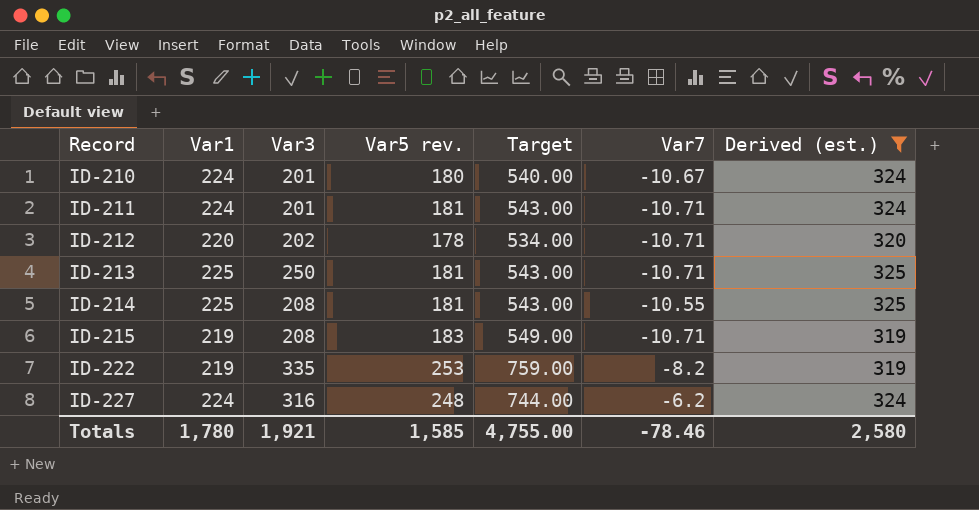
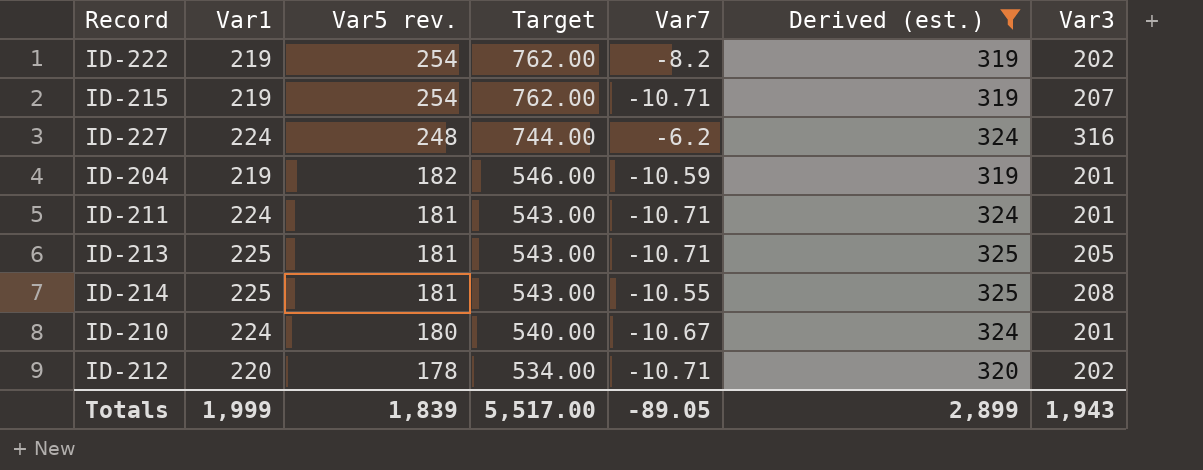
row order: Record ascending -> Var5 rev. descending
column Var3 | position: 3 -> 7
ID-222 | Var5 rev.: 253 -> 254
ID-222 | Target: 759.00 -> 762.00
ID-222 | Var3: 335 -> 202
ID-215 | Var5 rev.: 183 -> 254
ID-215 | Target: 549.00 -> 762.00
ID-215 | Var3: 208 -> 207
row ID-204: none -> 219 | 182 | 546.00 | -10.59 | 319 | 201
ID-213 | Var3: 250 -> 205
Totals | Var1: 1,780 -> 1,999
Totals | Var5 rev.: 1,585 -> 1,839
Totals | Target: 4,755.00 -> 5,517.00
Totals | Var7: -78.46 -> -89.05
Totals | Derived (est.): 2,580 -> 2,899
Totals | Var3: 1,921 -> 1,943

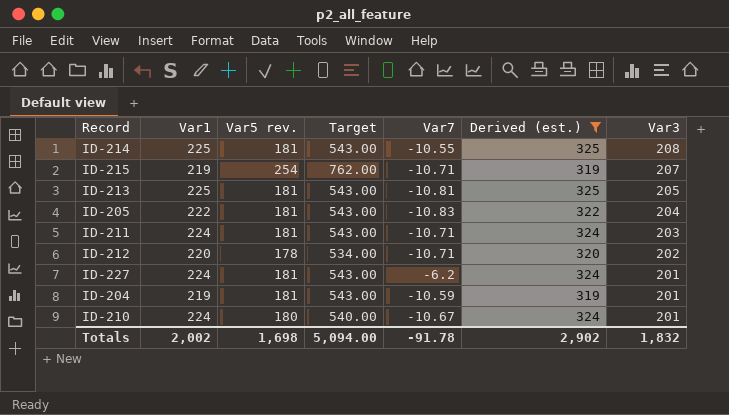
row order: Var5 rev. descending -> Var3 descending
row ID-222: 219 | 254 | 762.00 | -8.2 | 319 | 202 -> none
ID-213 | Var7: -10.71 -> -10.81
row ID-205: none -> 222 | 181 | 543.00 | -10.83 | 322 | 204
ID-211 | Var3: 201 -> 203
ID-227 | Var5 rev.: 248 -> 181
ID-227 | Target: 744.00 -> 543.00
ID-227 | Var3: 316 -> 201
ID-204 | Var5 rev.: 182 -> 181
ID-204 | Target: 546.00 -> 543.00
Totals | Var1: 1,999 -> 2,002
Totals | Var5 rev.: 1,839 -> 1,698
Totals | Target: 5,517.00 -> 5,094.00
Totals | Var7: -89.05 -> -91.78
Totals | Derived (est.): 2,899 -> 2,902
Totals | Var3: 1,943 -> 1,832

